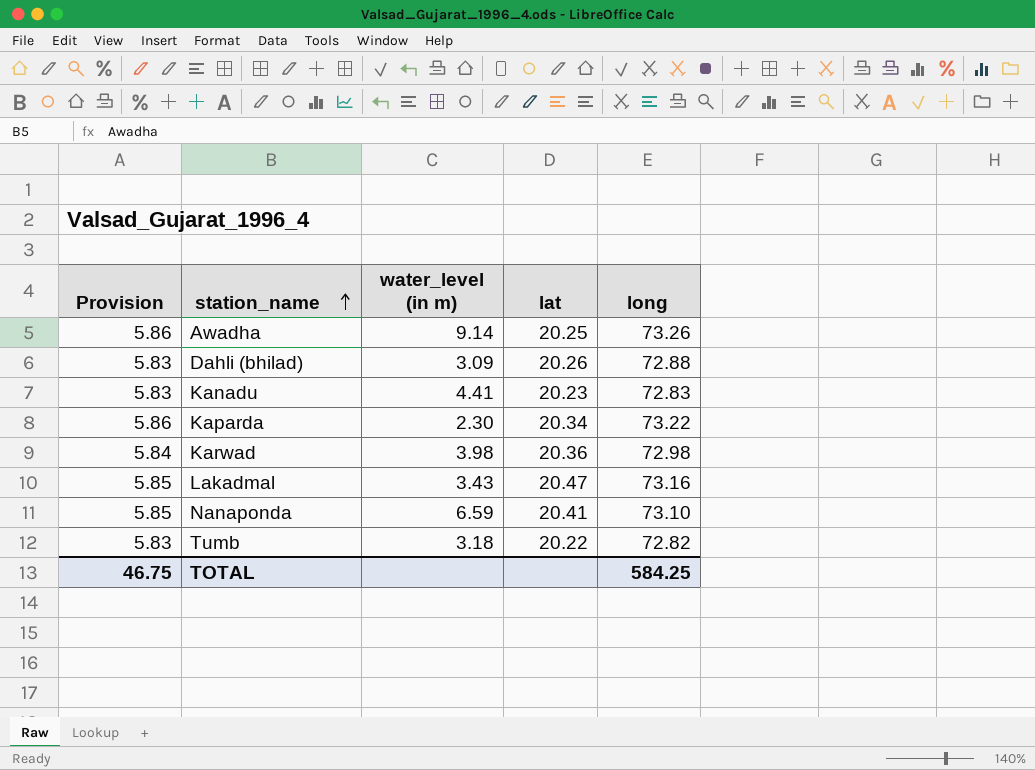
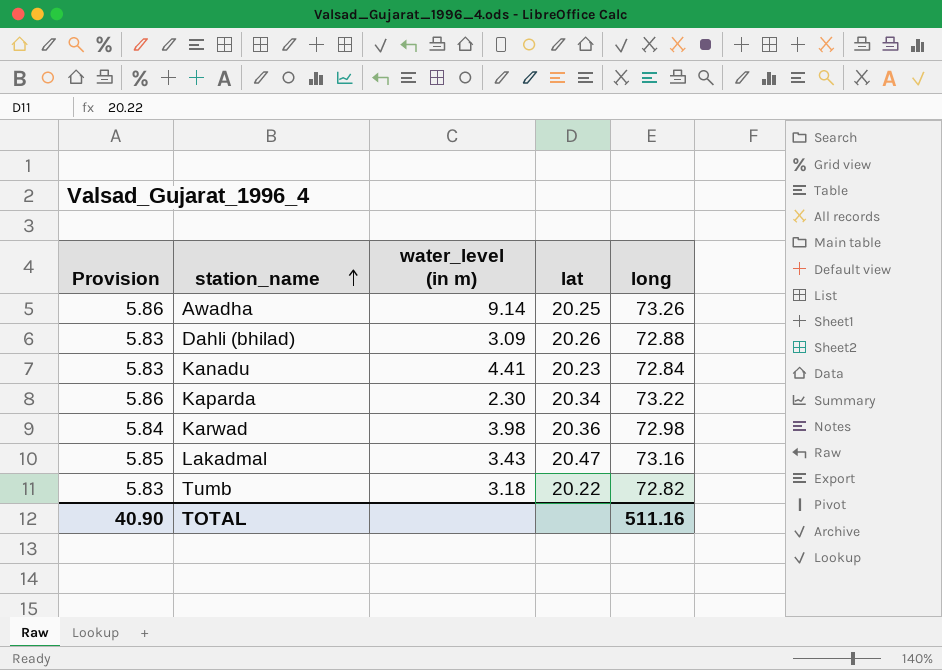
row Nanaponda: 5.85 | 6.59 | 20.41 | 73.10 -> none
Kanadu | long: 72.83 -> 72.84
TOTAL | Provision: 46.75 -> 40.90
TOTAL | long: 584.25 -> 511.16

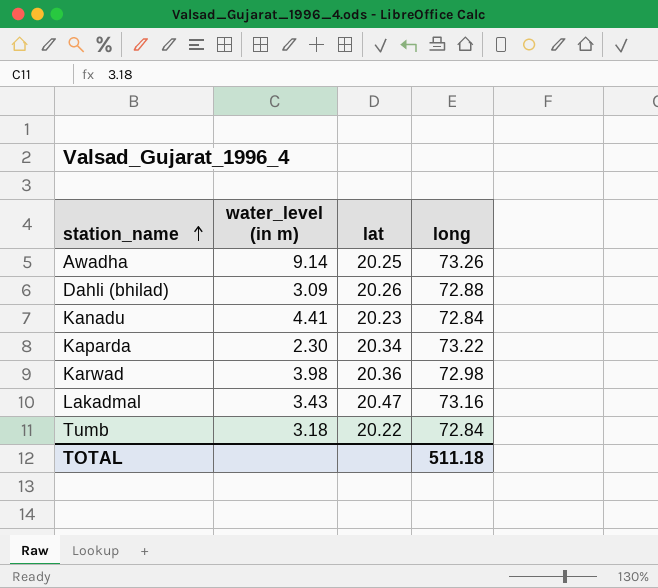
column Provision | formula: [long] * 0.08 -> none
Tumb | long: 72.82 -> 72.84
TOTAL | long: 511.16 -> 511.18

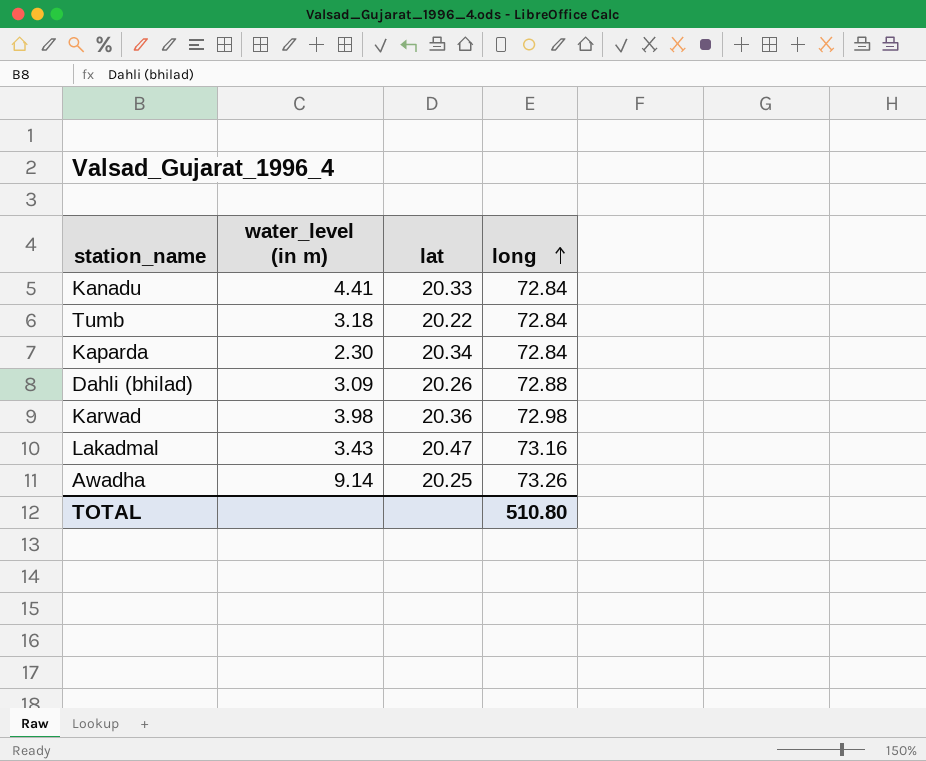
row order: station_name ascending -> long ascending
Kanadu | lat: 20.23 -> 20.33
Kaparda | long: 73.22 -> 72.84
TOTAL | long: 511.18 -> 510.80

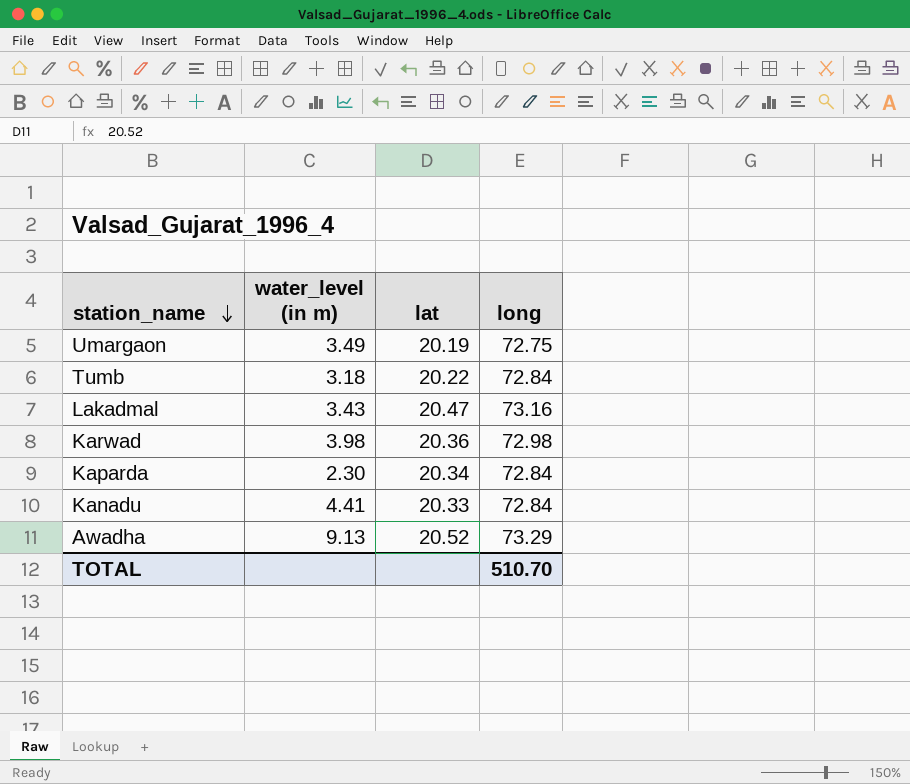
row order: long ascending -> station_name descending
row Dahli (bhilad): 3.09 | 20.26 | 72.88 -> none
row Umargaon: none -> 3.49 | 20.19 | 72.75
Awadha | water_level (in m): 9.14 -> 9.13
Awadha | lat: 20.25 -> 20.52
Awadha | long: 73.26 -> 73.29
TOTAL | long: 510.80 -> 510.70

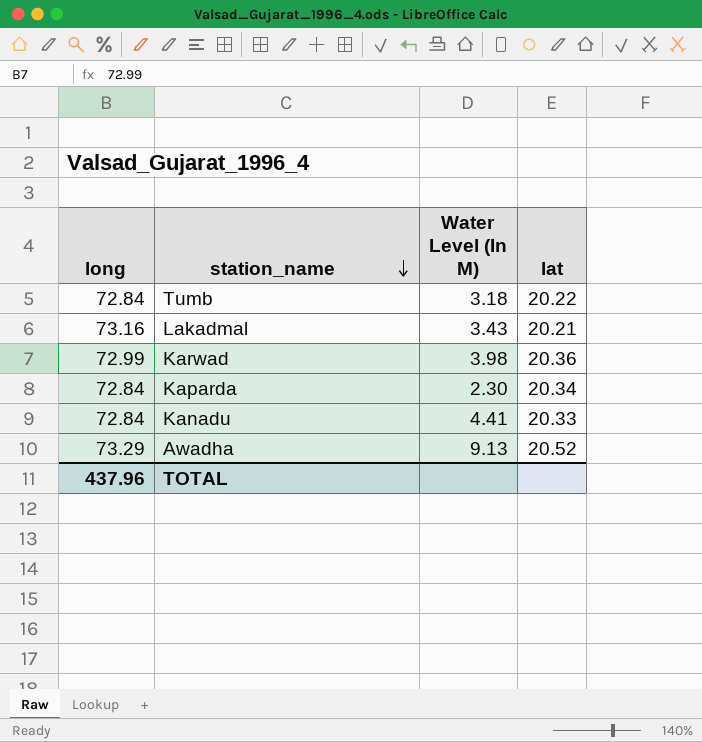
column long | position: 4 -> 1
column name: water_level (in m) -> Water Level (In M)
row Umargaon: 3.49 | 20.19 | 72.75 -> none
Lakadmal | lat: 20.47 -> 20.21
Karwad | long: 72.98 -> 72.99
TOTAL | long: 510.70 -> 437.96

